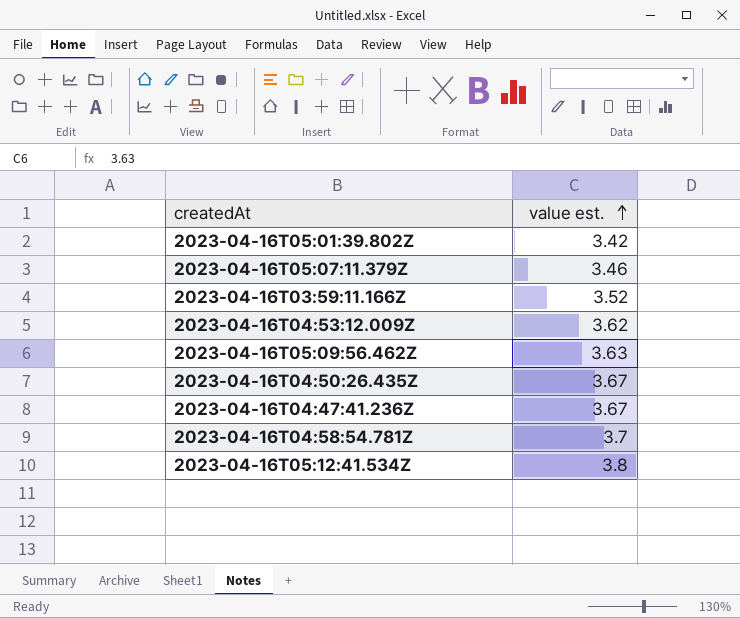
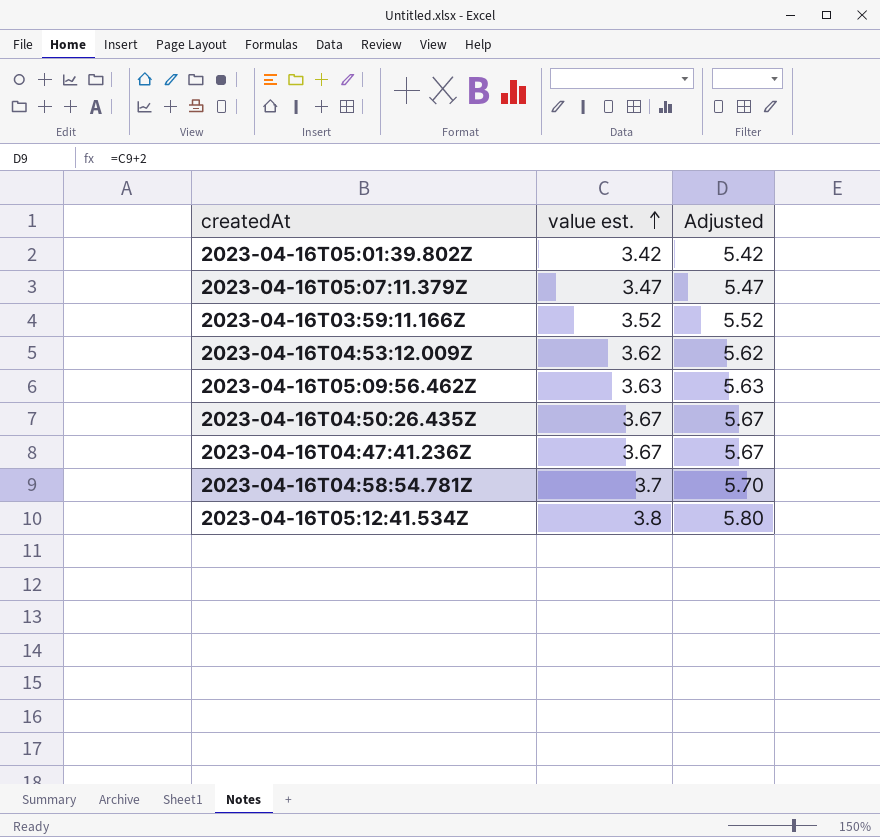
column Adjusted | formula: none -> [value est.] + 2
2023-04-16T05:07:11.379Z | value est.: 3.46 -> 3.47

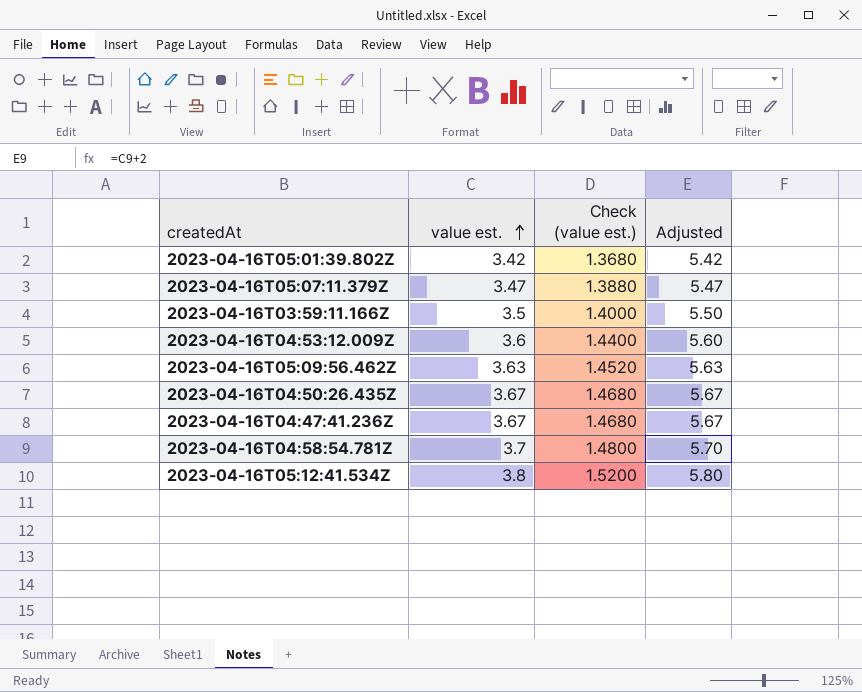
column Check (value est.) | formula: none -> [value est.] * 0.4
2023-04-16T03:59:11.166Z | value est.: 3.52 -> 3.5
2023-04-16T03:59:11.166Z | Adjusted: 5.52 -> 5.50
2023-04-16T04:53:12.009Z | value est.: 3.62 -> 3.6
2023-04-16T04:53:12.009Z | Adjusted: 5.62 -> 5.60

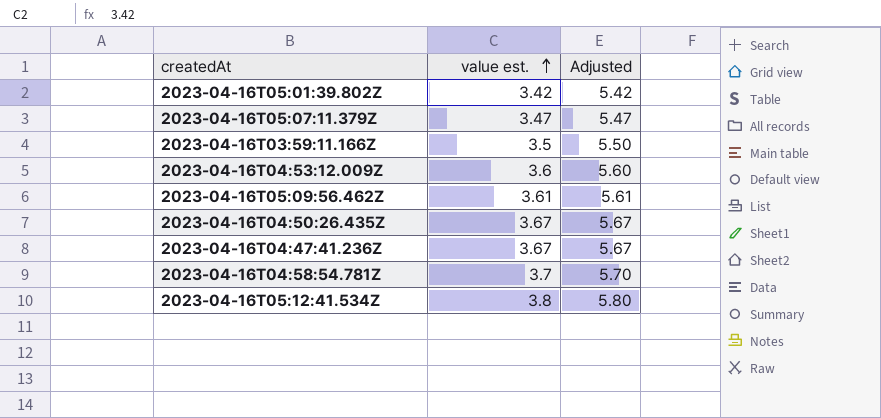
column Check (value est.) | formula: [value est.] * 0.4 -> none
2023-04-16T05:09:56.462Z | value est.: 3.63 -> 3.61
2023-04-16T05:09:56.462Z | Adjusted: 5.63 -> 5.61

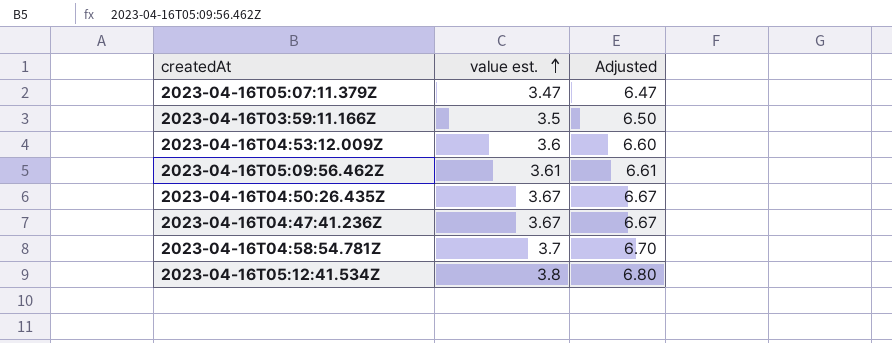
column Adjusted | formula: [value est.] + 2 -> [value est.] + 3
row 2023-04-16T05:01:39.802Z: 3.42 | 5.42 -> none

